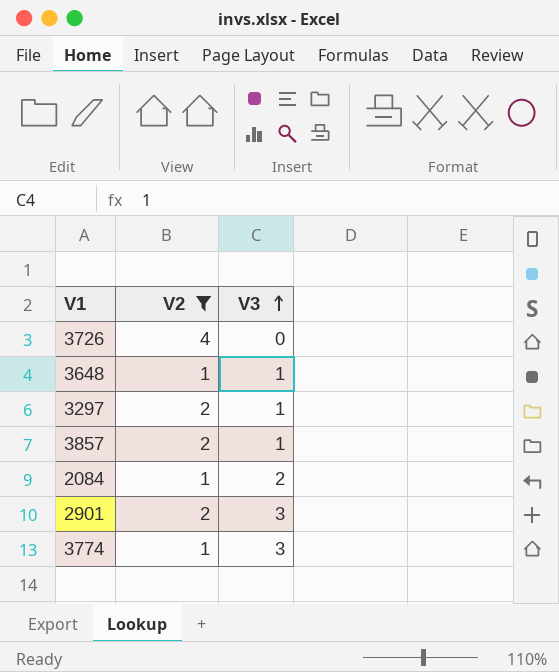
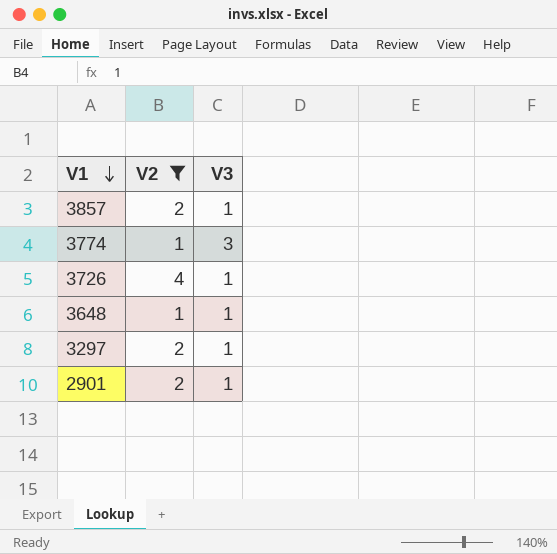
row order: V3 ascending -> V1 descending
row 2084: 1 | 2 -> none
3726 | V3: 0 -> 1
2901 | V3: 3 -> 1

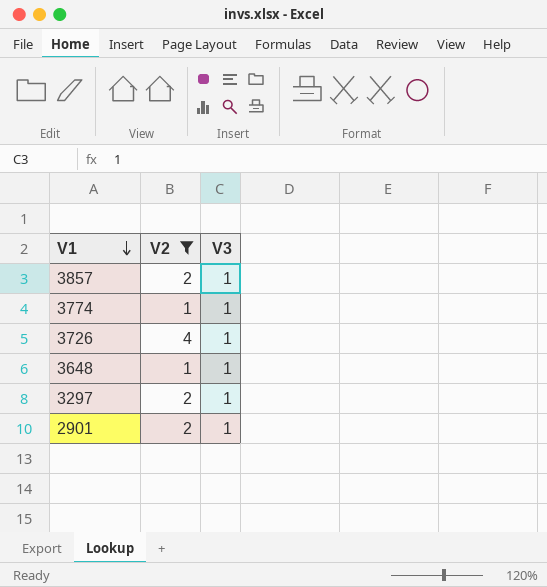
3774 | V3: 3 -> 1

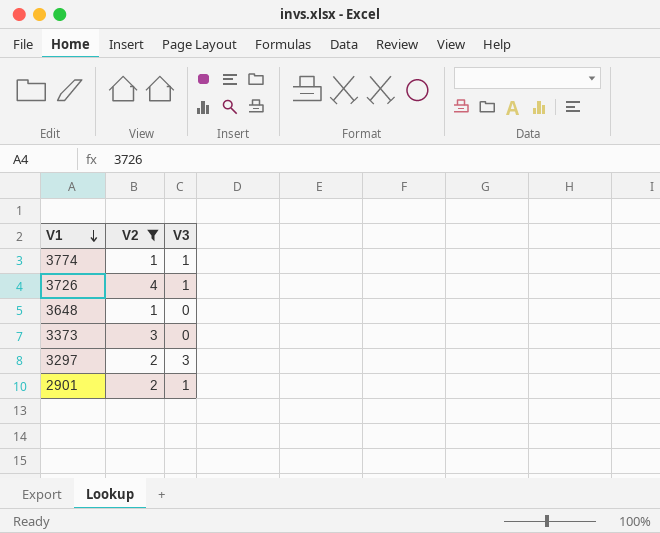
row 3857: 2 | 1 -> none
3648 | V3: 1 -> 0
row 3373: none -> 3 | 0
3297 | V3: 1 -> 3

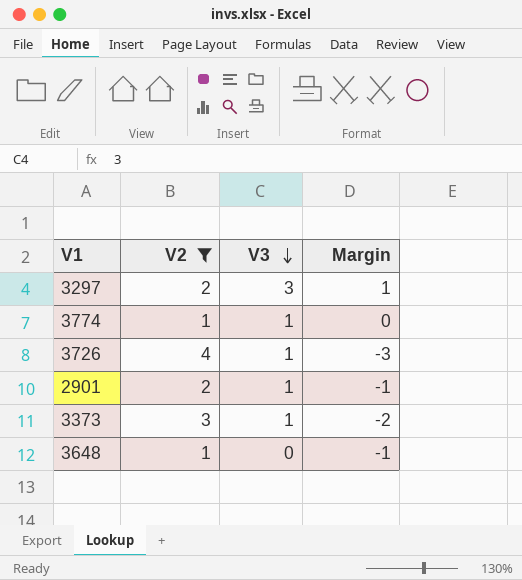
row order: V1 descending -> V3 descending
column Margin | formula: none -> [V3] - [V2]
3373 | V3: 0 -> 1

